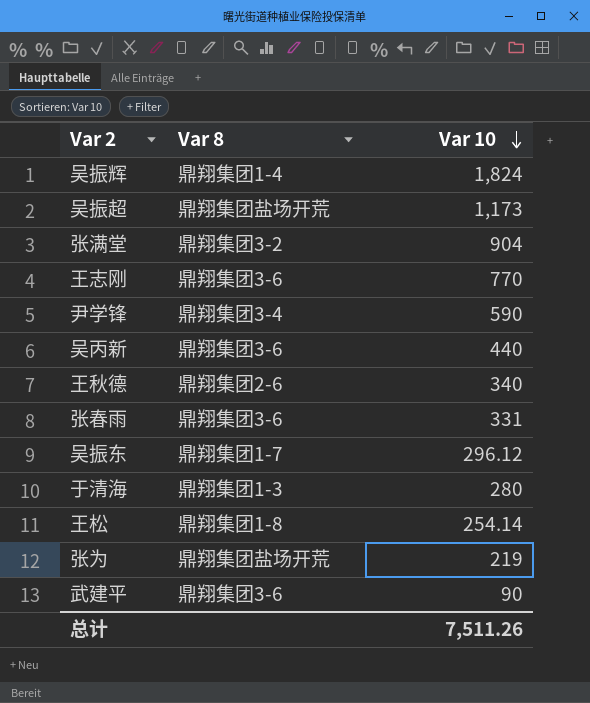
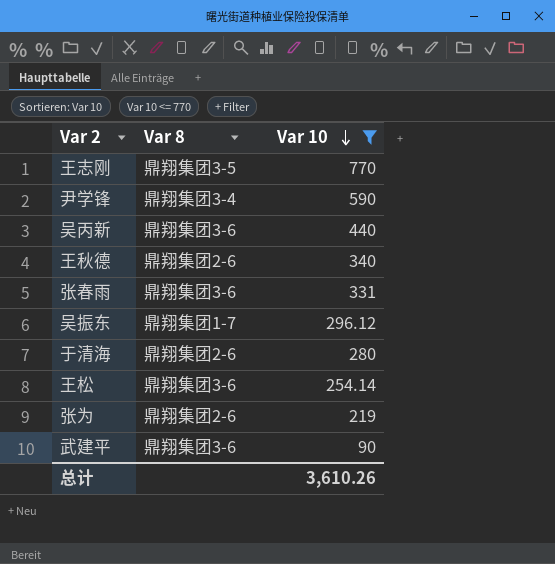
filter: none -> Var 10 <= 770
王志刚 | Var 8: 鼎翔集团3-6 -> 鼎翔集团3-5
于清海 | Var 8: 鼎翔集团1-3 -> 鼎翔集团2-6
王松 | Var 8: 鼎翔集团1-8 -> 鼎翔集团3-6
张为 | Var 8: 鼎翔集团盐场开荒 -> 鼎翔集团2-6
总计 | Var 10: 7,511.26 -> 3,610.26

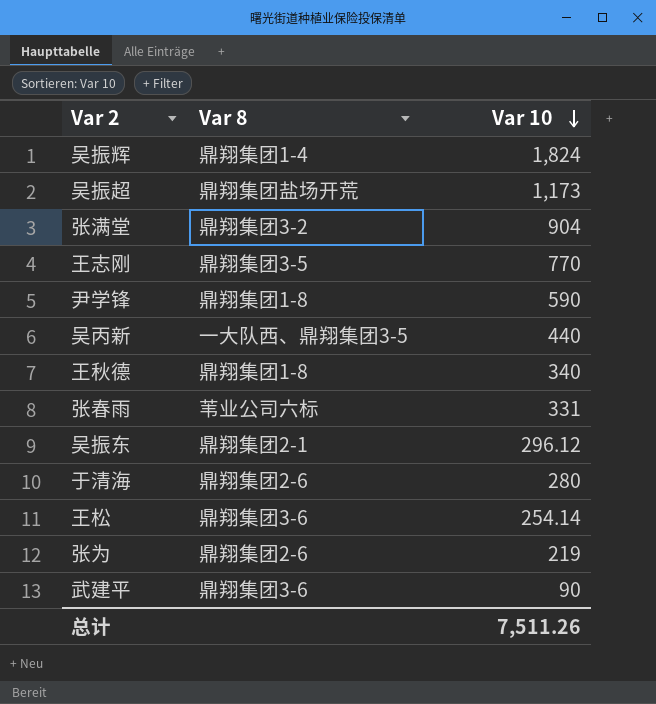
filter: Var 10 <= 770 -> none
尹学锋 | Var 8: 鼎翔集团3-4 -> 鼎翔集团1-8
吴丙新 | Var 8: 鼎翔集团3-6 -> 一大队西、鼎翔集团3-5
王秋德 | Var 8: 鼎翔集团2-6 -> 鼎翔集团1-8
张春雨 | Var 8: 鼎翔集团3-6 -> 苇业公司六标
吴振东 | Var 8: 鼎翔集团1-7 -> 鼎翔集团2-1
总计 | Var 10: 3,610.26 -> 7,511.26

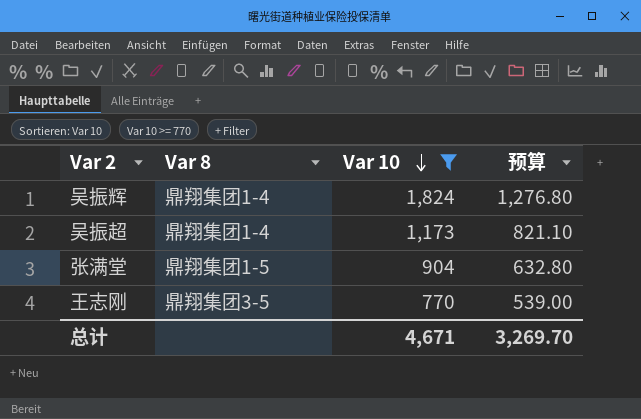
filter: none -> Var 10 >= 770
column 预算 | formula: none -> [Var 10] * 0.7
吴振超 | Var 8: 鼎翔集团盐场开荒 -> 鼎翔集团1-4
张满堂 | Var 8: 鼎翔集团3-2 -> 鼎翔集团1-5
总计 | Var 10: 7,511.26 -> 4,671

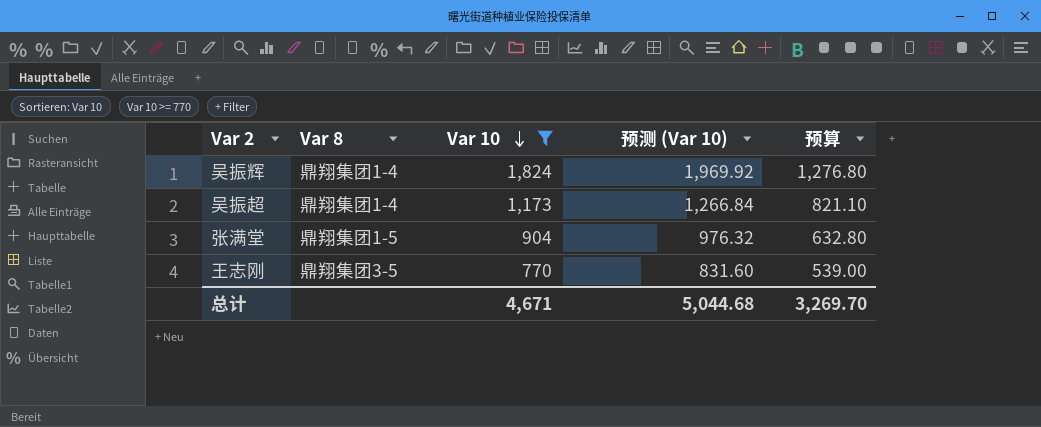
column 预测 (Var 10) | formula: none -> [Var 10] * 1.08

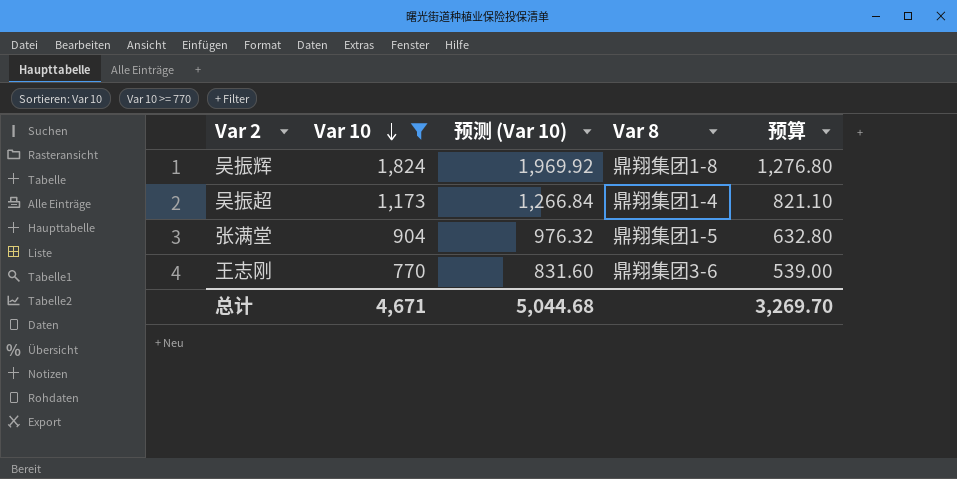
column Var 8 | position: 2 -> 4
吴振辉 | Var 8: 鼎翔集团1-4 -> 鼎翔集团1-8
王志刚 | Var 8: 鼎翔集团3-5 -> 鼎翔集团3-6

